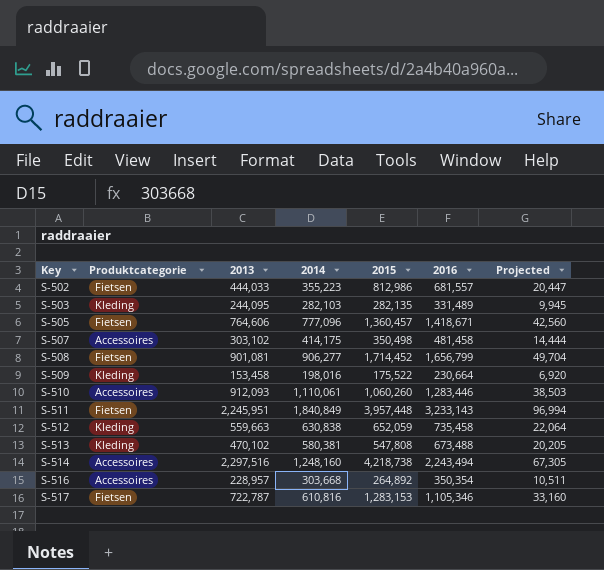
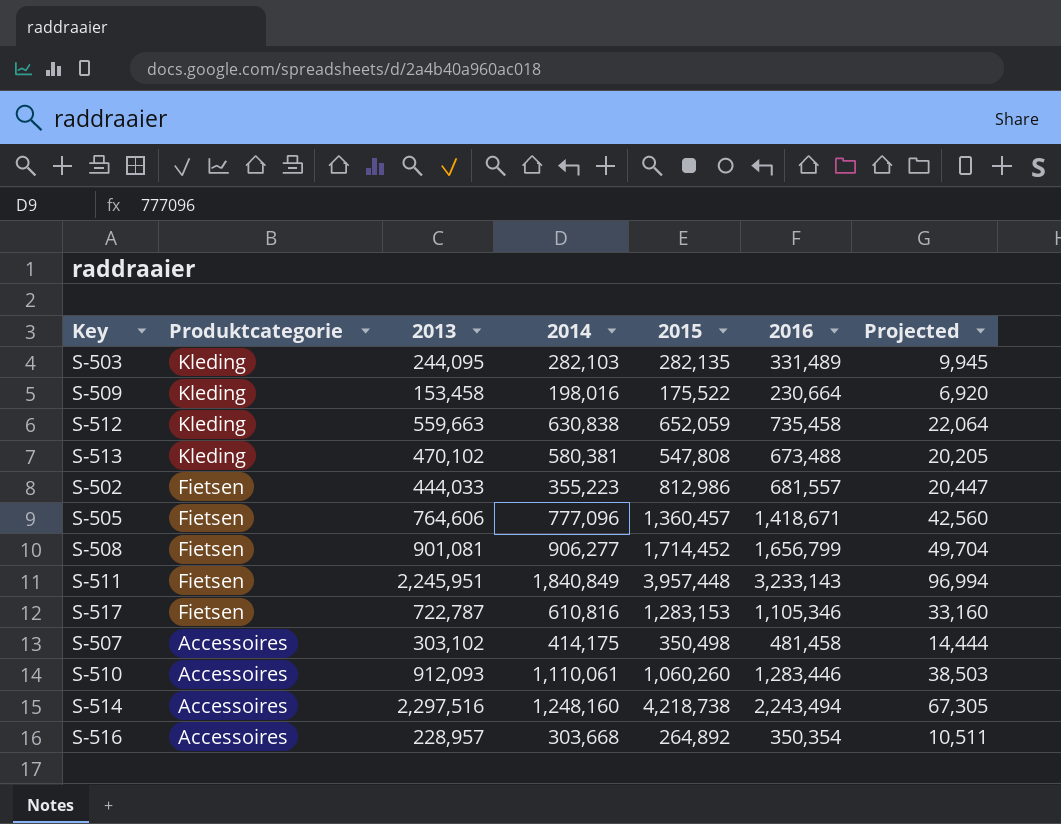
row order: Key ascending -> Produktcategorie descending

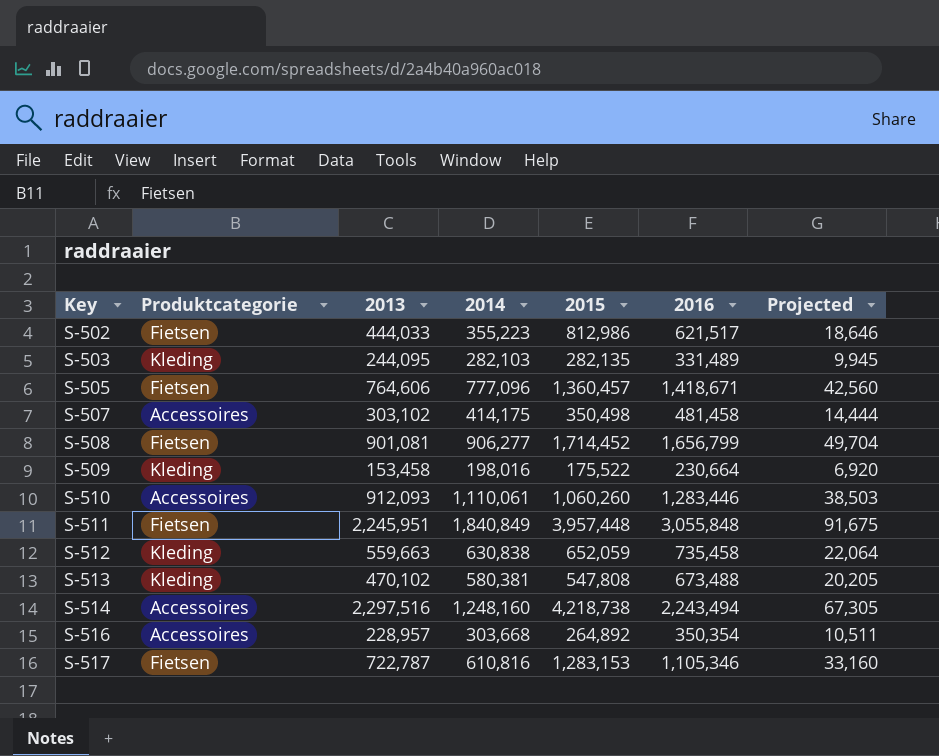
row order: Produktcategorie descending -> Key ascending
S-502 | 2016: 681,557 -> 621,517
S-502 | Projected: 20,447 -> 18,646
S-511 | 2016: 3,233,143 -> 3,055,848
S-511 | Projected: 96,994 -> 91,675

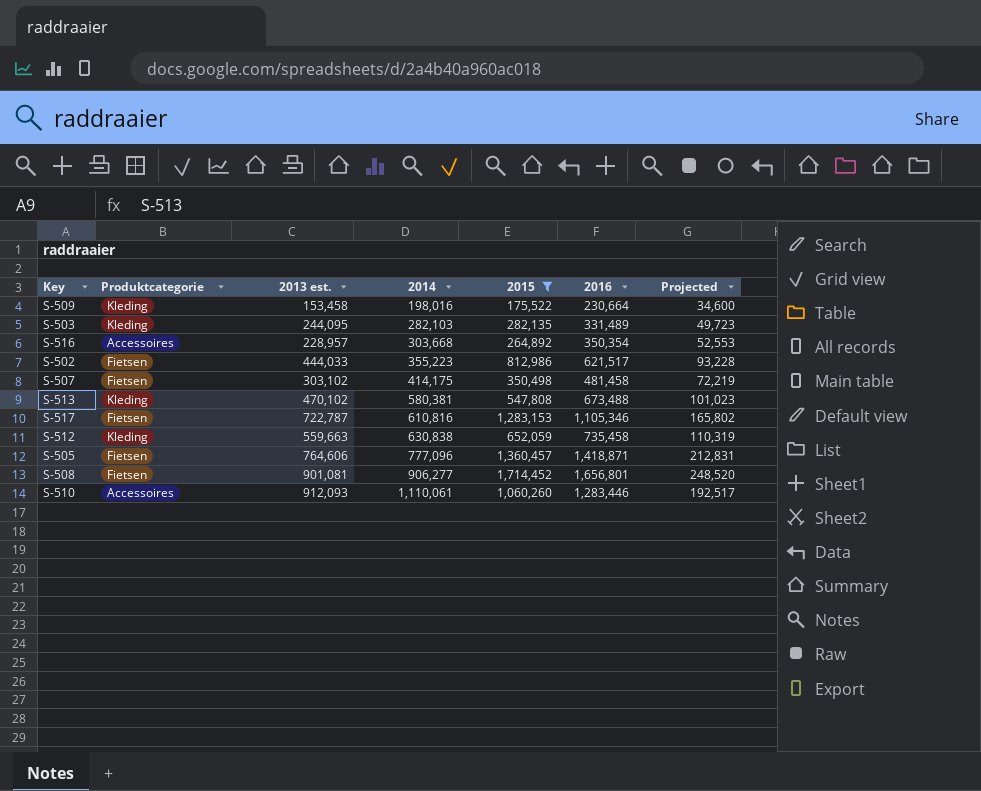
filter: none -> 2015 <= 1,714,452
row order: Key ascending -> 2014 ascending
column name: 2013 -> 2013 est.
column Projected | formula: [2016] * 0.03 -> [2016] * 0.15
S-507 | Produktcategorie: Accessoires -> Fietsen
S-505 | 2016: 1,418,671 -> 1,418,871
S-508 | 2016: 1,656,799 -> 1,656,801

